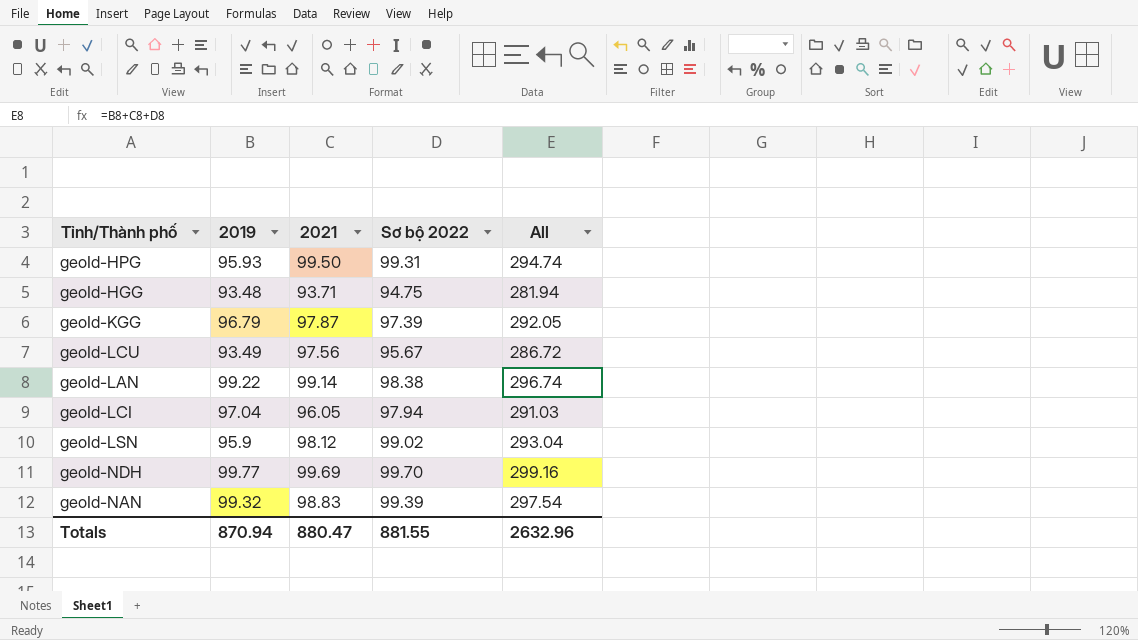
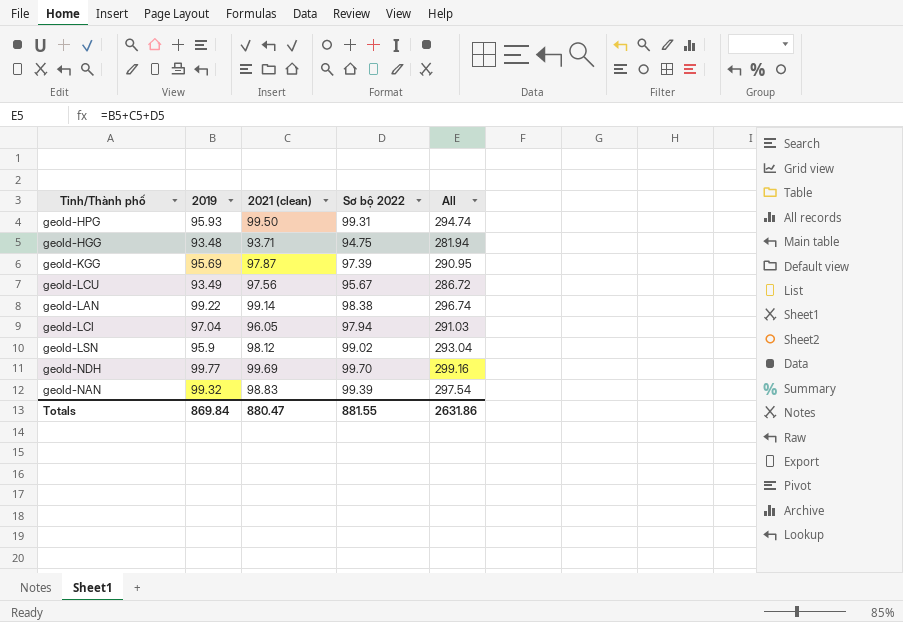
column name: 2021 -> 2021 (clean)
geoId-KGG | 2019: 96.79 -> 95.69
geoId-KGG | All: 292.05 -> 290.95
Totals | 2019: 870.94 -> 869.84
Totals | All: 2632.96 -> 2631.86

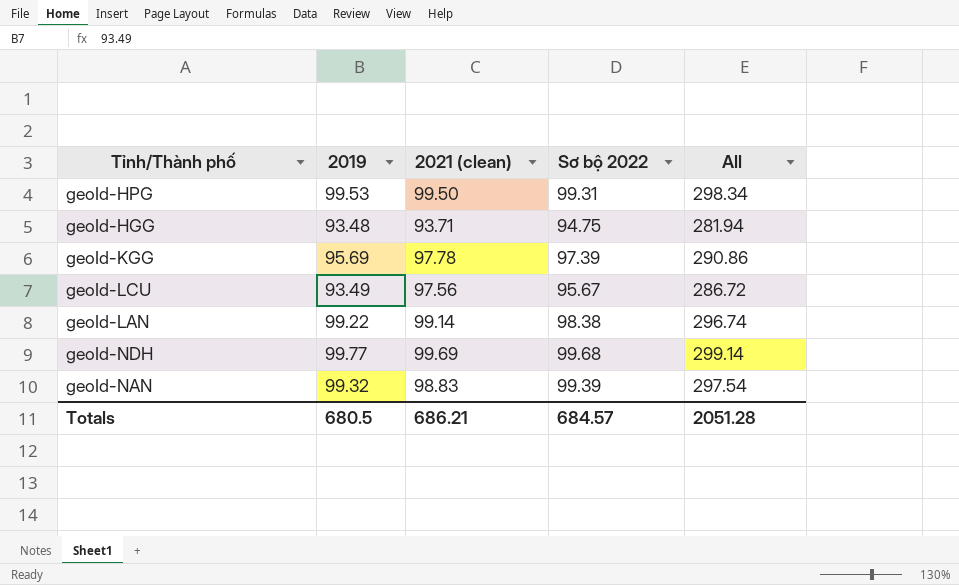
row geoId-LCI: 97.04 | 96.05 | 97.94 | 291.03 -> none
row geoId-LSN: 95.9 | 98.12 | 99.02 | 293.04 -> none
geoId-HPG | 2019: 95.93 -> 99.53
geoId-HPG | All: 294.74 -> 298.34
geoId-KGG | 2021 (clean): 97.87 -> 97.78
geoId-KGG | All: 290.95 -> 290.86
geoId-NDH | Sơ bộ 2022: 99.70 -> 99.68
geoId-NDH | All: 299.16 -> 299.14
Totals | 2019: 869.84 -> 680.5
Totals | 2021 (clean): 880.47 -> 686.21
Totals | Sơ bộ 2022: 881.55 -> 684.57
Totals | All: 2631.86 -> 2051.28

